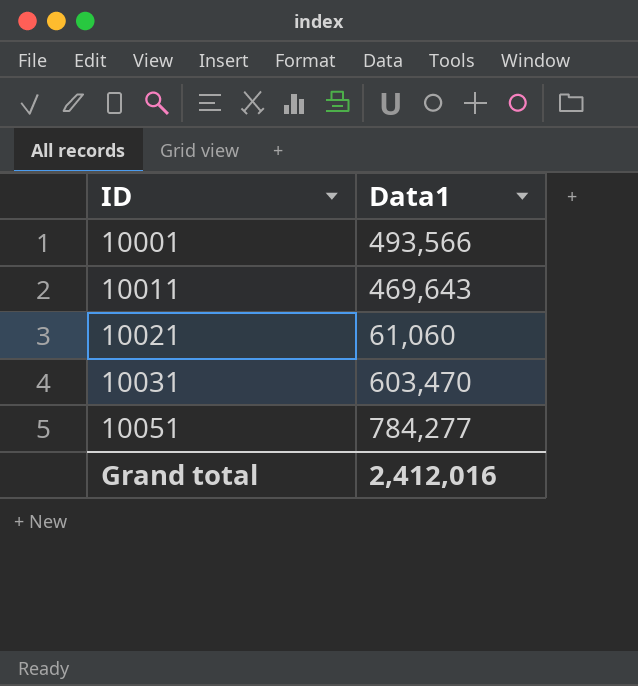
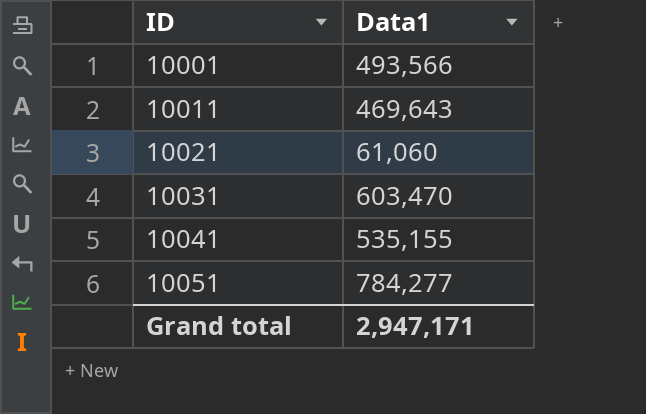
row 10041: none -> 535,155
Grand total | Data1: 2,412,016 -> 2,947,171

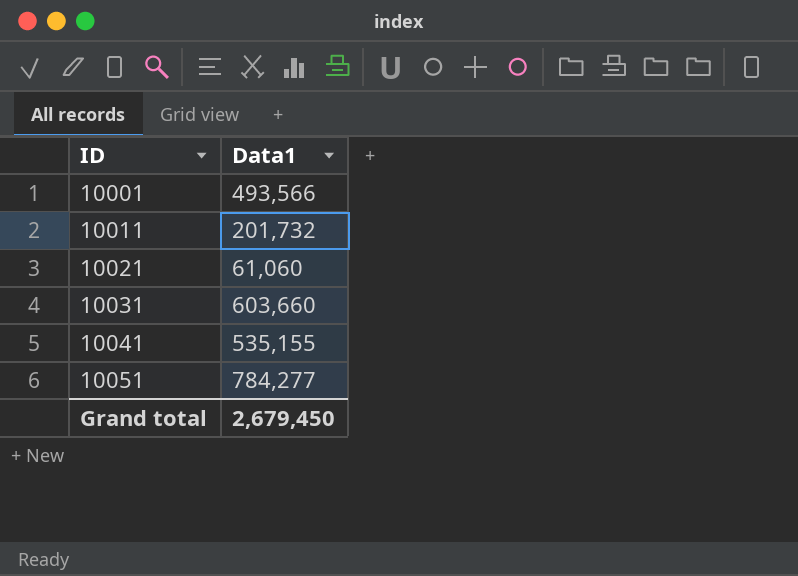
10011 | Data1: 469,643 -> 201,732
10031 | Data1: 603,470 -> 603,660
Grand total | Data1: 2,947,171 -> 2,679,450

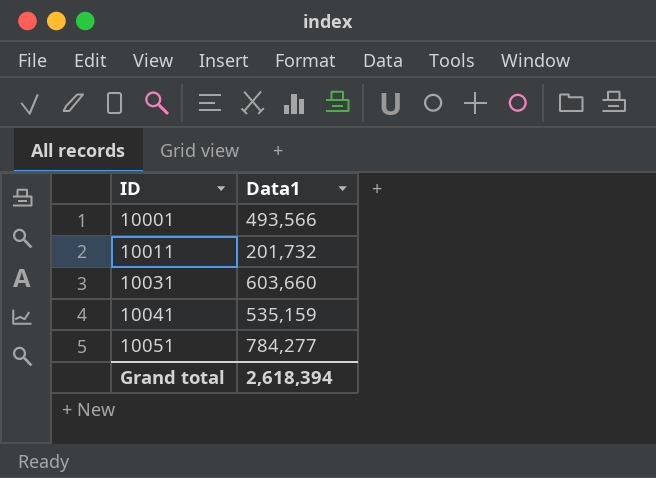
row 10021: 61,060 -> none
10041 | Data1: 535,155 -> 535,159
Grand total | Data1: 2,679,450 -> 2,618,394

